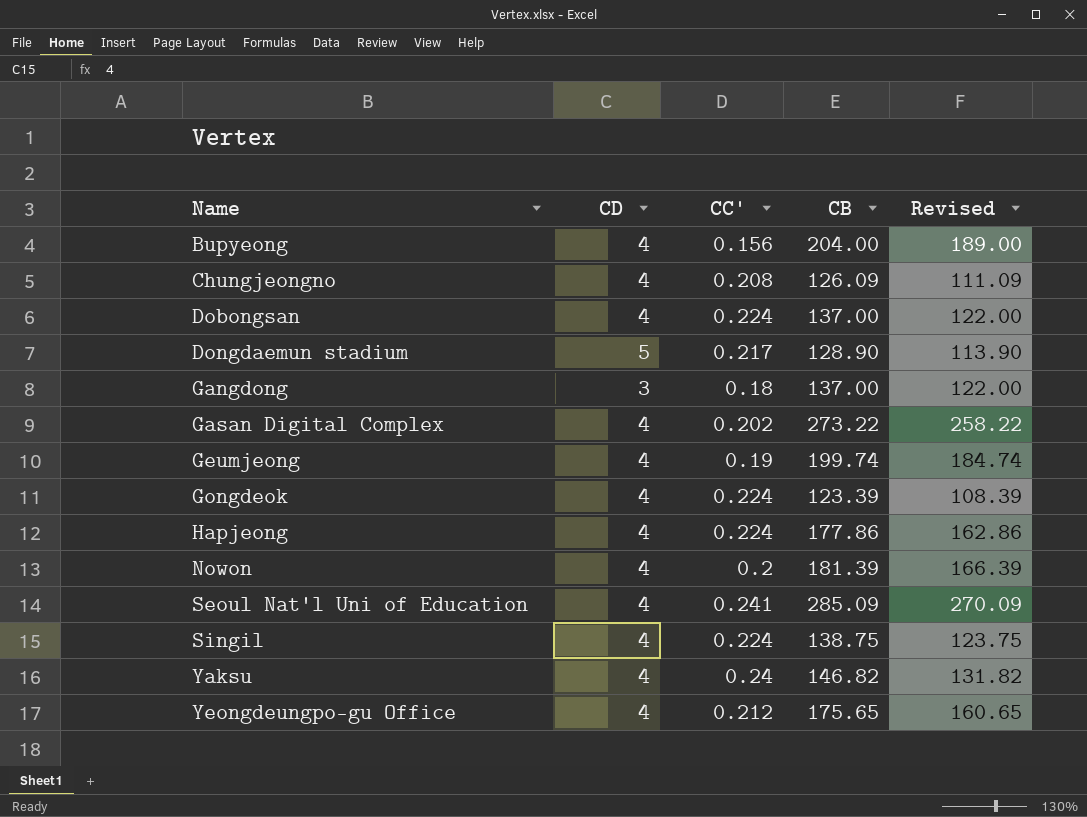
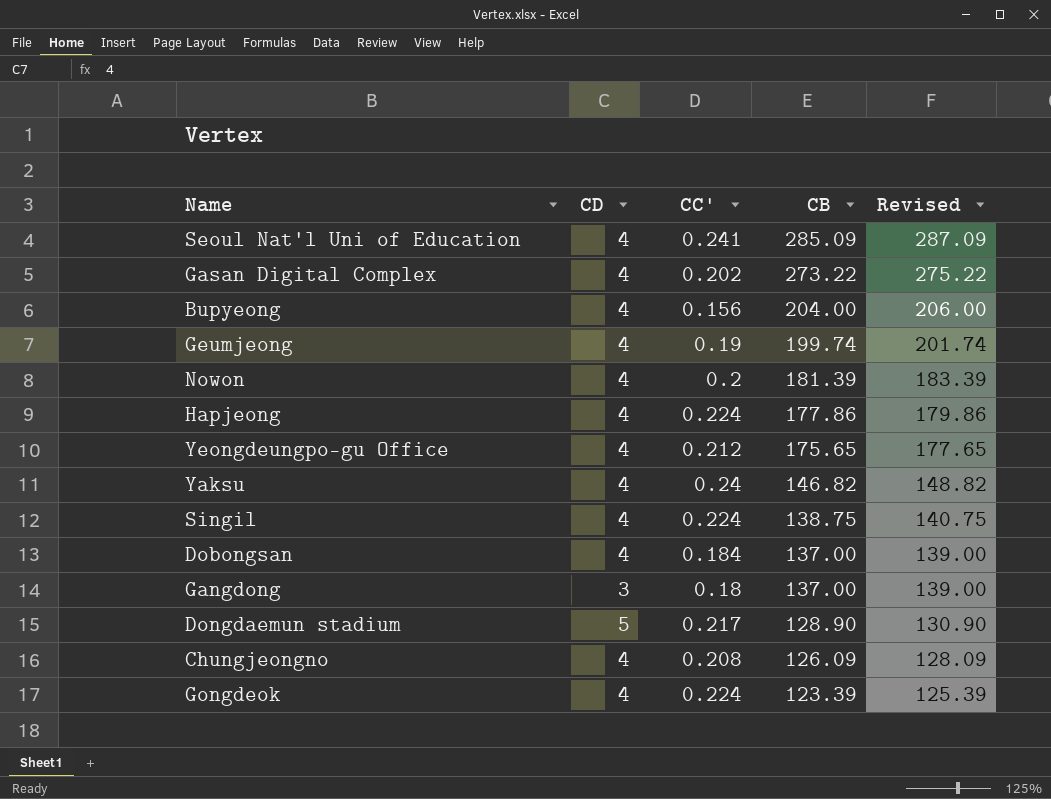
row order: Name ascending -> CB descending
column Revised | formula: [CB] - 15 -> [CB] + 2
Dobongsan | CC': 0.224 -> 0.184

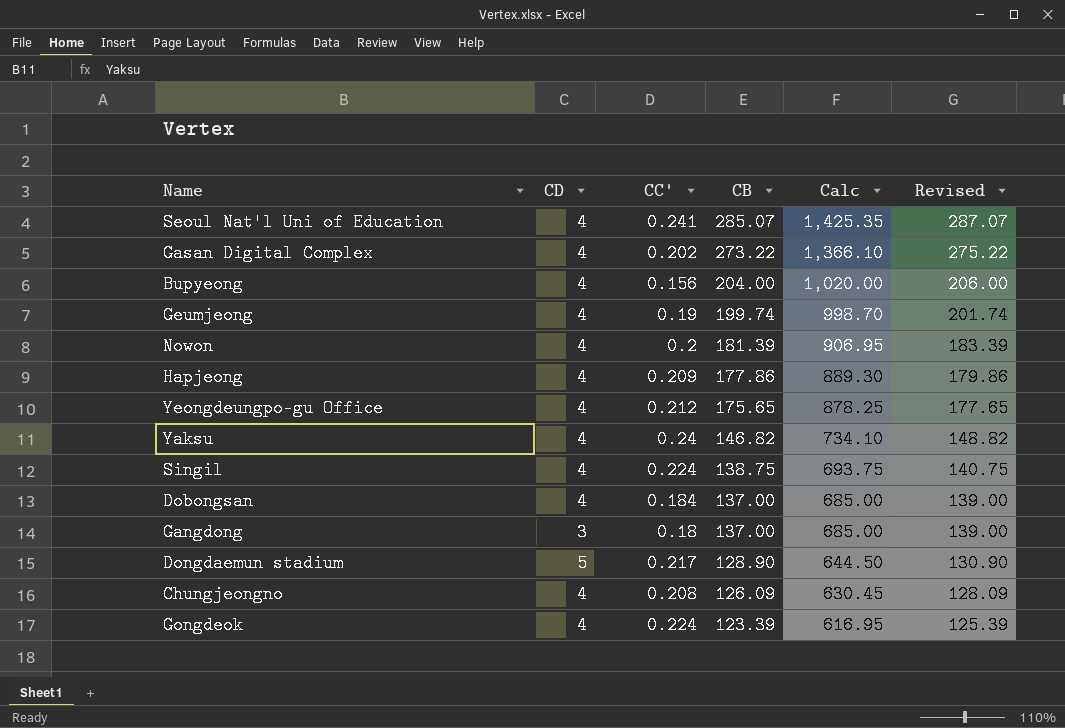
column Calc | formula: none -> [CB] * 5
Seoul Nat'l Uni of Education | CB: 285.09 -> 285.07
Seoul Nat'l Uni of Education | Revised: 287.09 -> 287.07
Hapjeong | CC': 0.224 -> 0.209

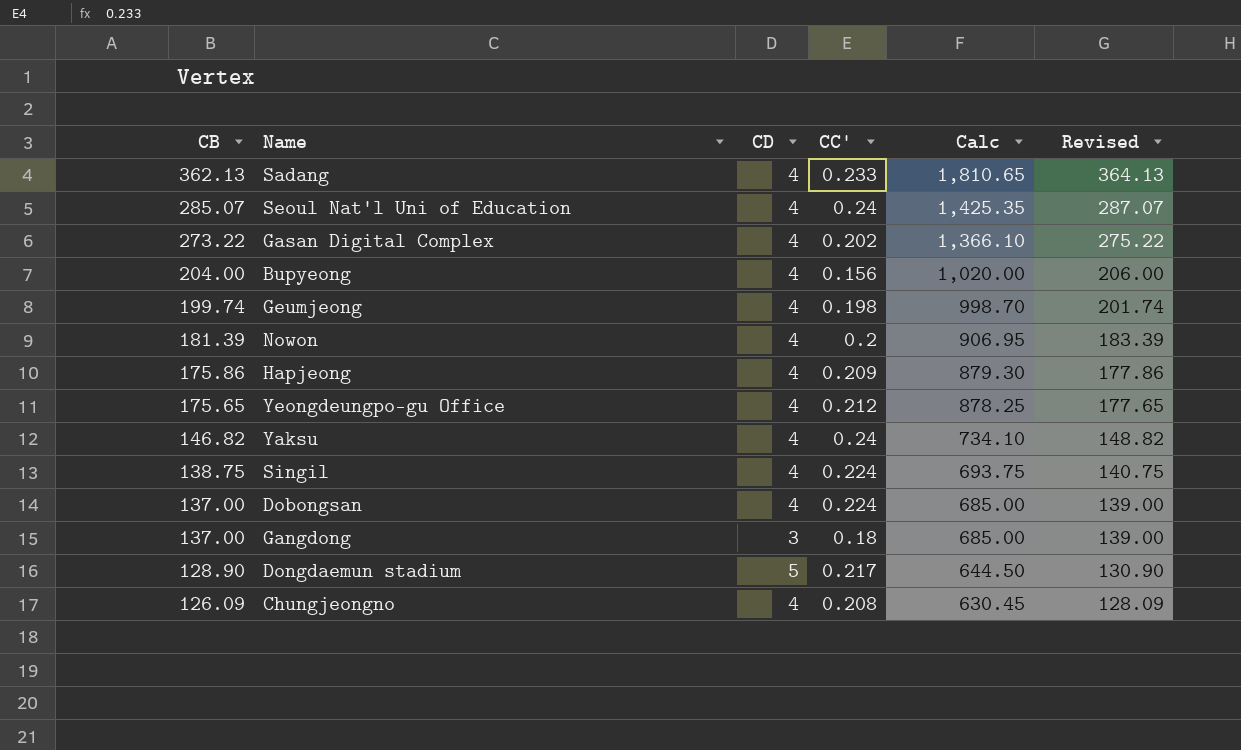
column CB | position: 4 -> 1
row Gongdeok: 4 | 0.224 | 123.39 | 616.95 | 125.39 -> none
row Sadang: none -> 362.13 | 4 | 0.233 | 1,810.65 | 364.13
Seoul Nat'l Uni of Education | CC': 0.241 -> 0.24
Geumjeong | CC': 0.19 -> 0.198
Hapjeong | CB: 177.86 -> 175.86
Hapjeong | Calc: 889.30 -> 879.30
Hapjeong | Revised: 179.86 -> 177.86
Dobongsan | CC': 0.184 -> 0.224

